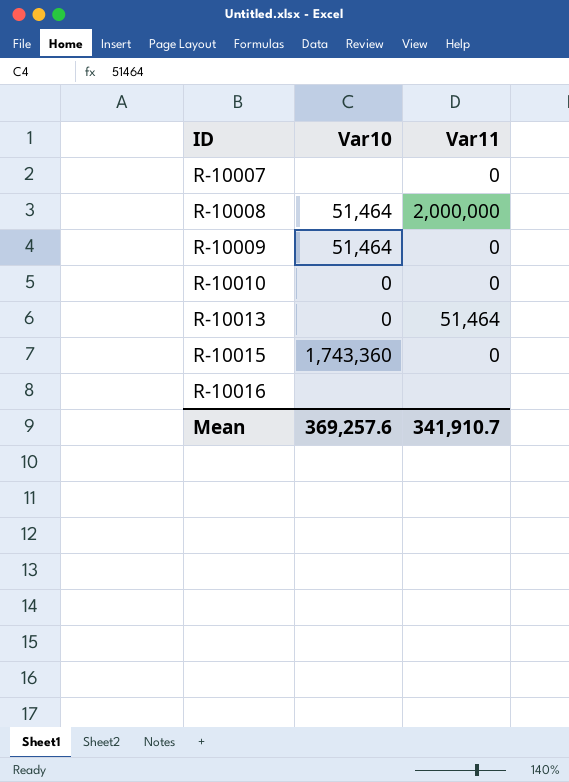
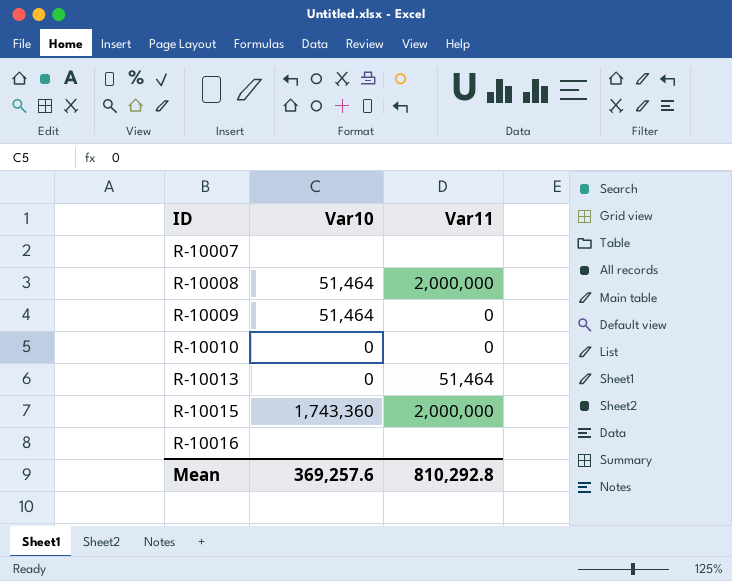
R-10007 | Var11: 0 -> none
R-10015 | Var11: 0 -> 2,000,000
Mean | Var11: 341,910.7 -> 810,292.8

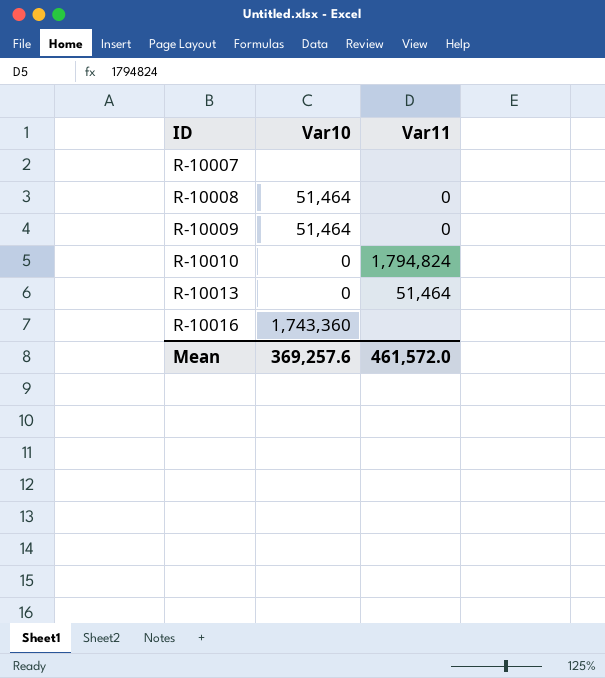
row R-10015: 1,743,360 | 2,000,000 -> none
R-10008 | Var11: 2,000,000 -> 0
R-10010 | Var11: 0 -> 1,794,824
R-10016 | Var10: none -> 1,743,360
Mean | Var11: 810,292.8 -> 461,572.0

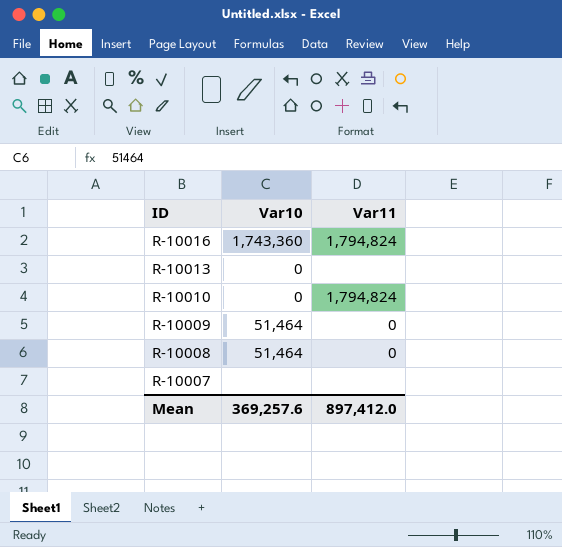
row order: ID ascending -> ID descending
R-10016 | Var11: none -> 1,794,824
R-10013 | Var11: 51,464 -> none
Mean | Var11: 461,572.0 -> 897,412.0

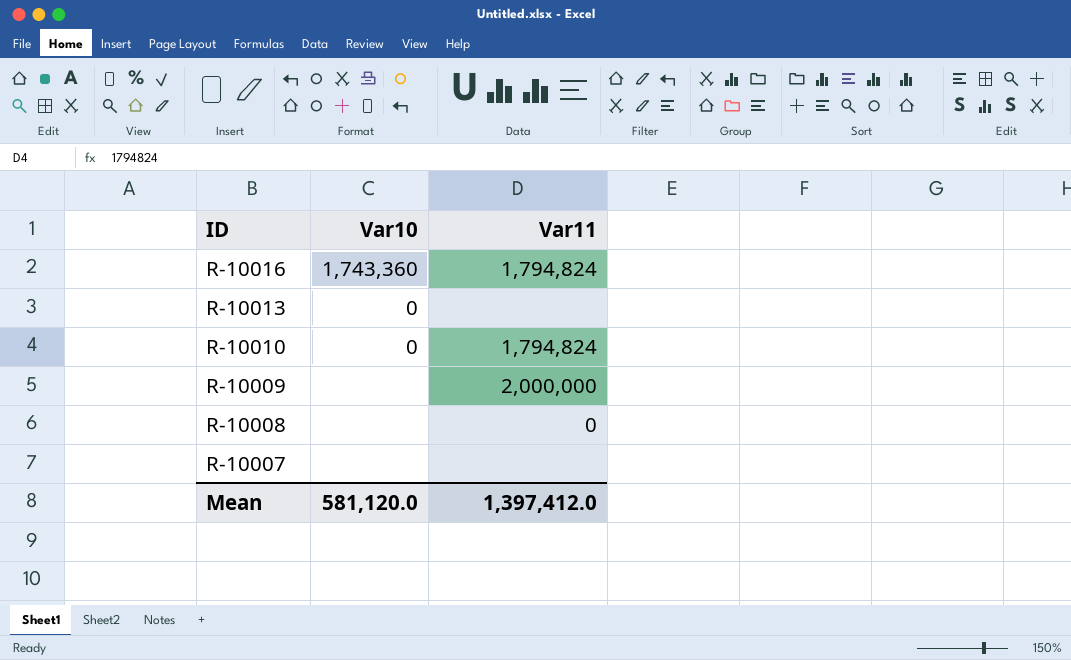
R-10009 | Var10: 51,464 -> none
R-10009 | Var11: 0 -> 2,000,000
R-10008 | Var10: 51,464 -> none
Mean | Var10: 369,257.6 -> 581,120.0
Mean | Var11: 897,412.0 -> 1,397,412.0

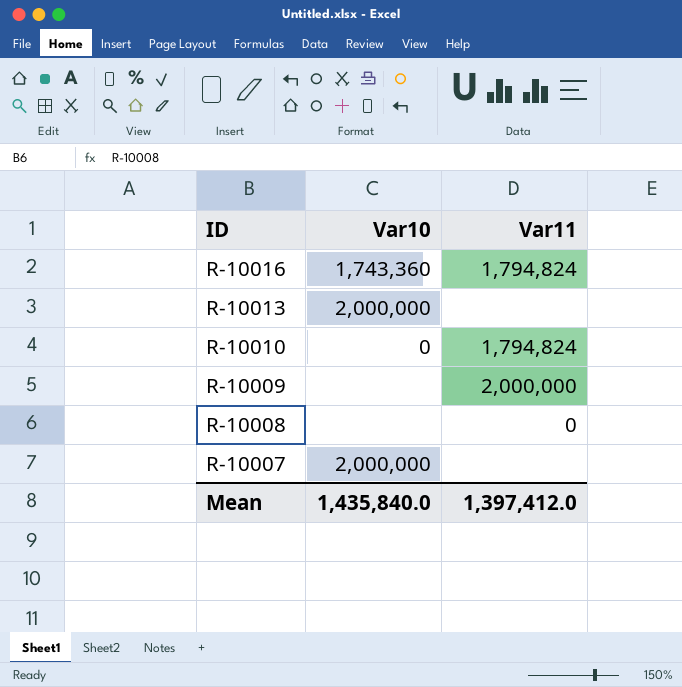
R-10013 | Var10: 0 -> 2,000,000
R-10007 | Var10: none -> 2,000,000
Mean | Var10: 581,120.0 -> 1,435,840.0

